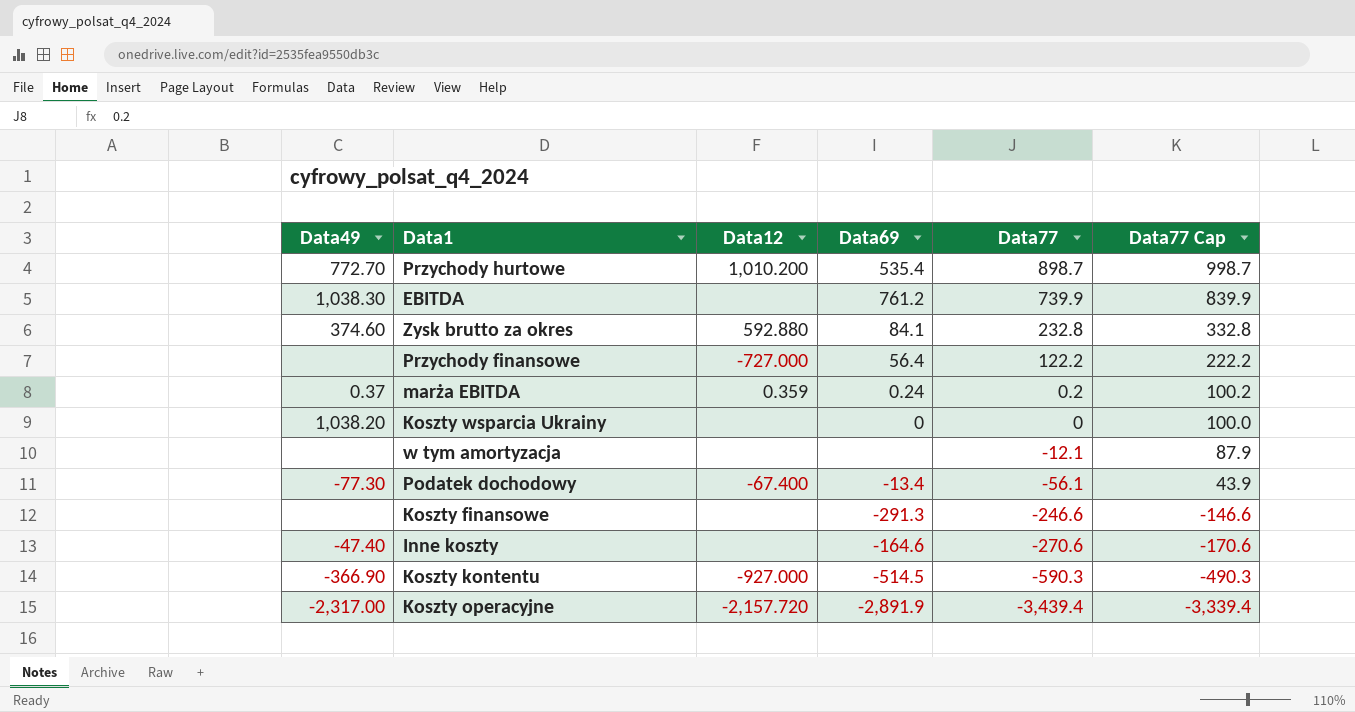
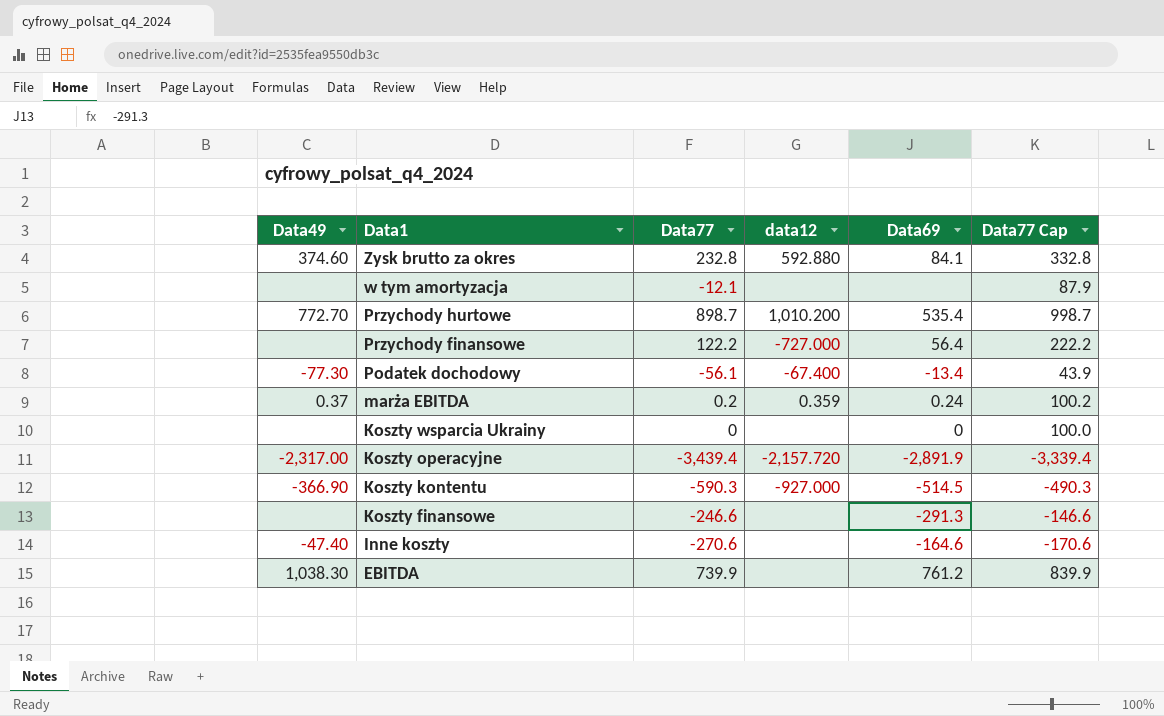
row order: Data77 descending -> Data1 descending
column Data77 | position: 5 -> 3
column name: Data12 -> data12
Koszty wsparcia Ukrainy | Data49: 1,038.20 -> none

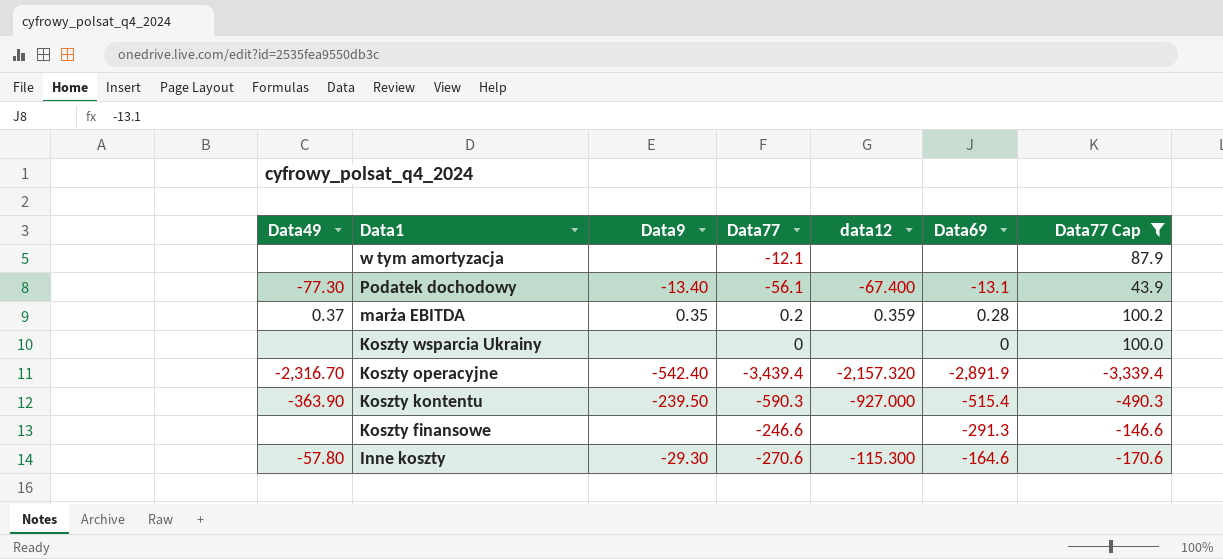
filter: none -> Data77 Cap <= 100.2
column Data9 | position: none -> 3
Podatek dochodowy | Data69: -13.4 -> -13.1
marża EBITDA | Data69: 0.24 -> 0.28
Koszty operacyjne | Data49: -2,317.00 -> -2,316.70
Koszty operacyjne | data12: -2,157.720 -> -2,157.320
Koszty kontentu | Data49: -366.90 -> -363.90
Koszty kontentu | Data69: -514.5 -> -515.4
Inne koszty | Data49: -47.40 -> -57.80
Inne koszty | data12: none -> -115.300

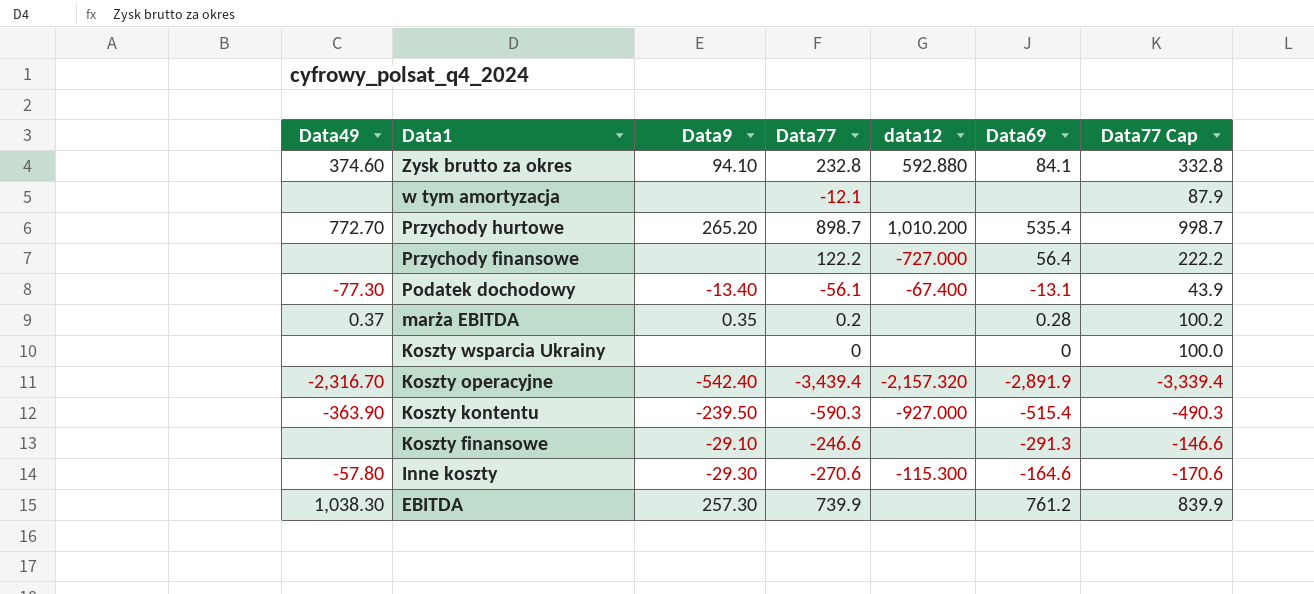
filter: Data77 Cap <= 100.2 -> none
marża EBITDA | data12: 0.359 -> none
Koszty finansowe | Data9: none -> -29.10

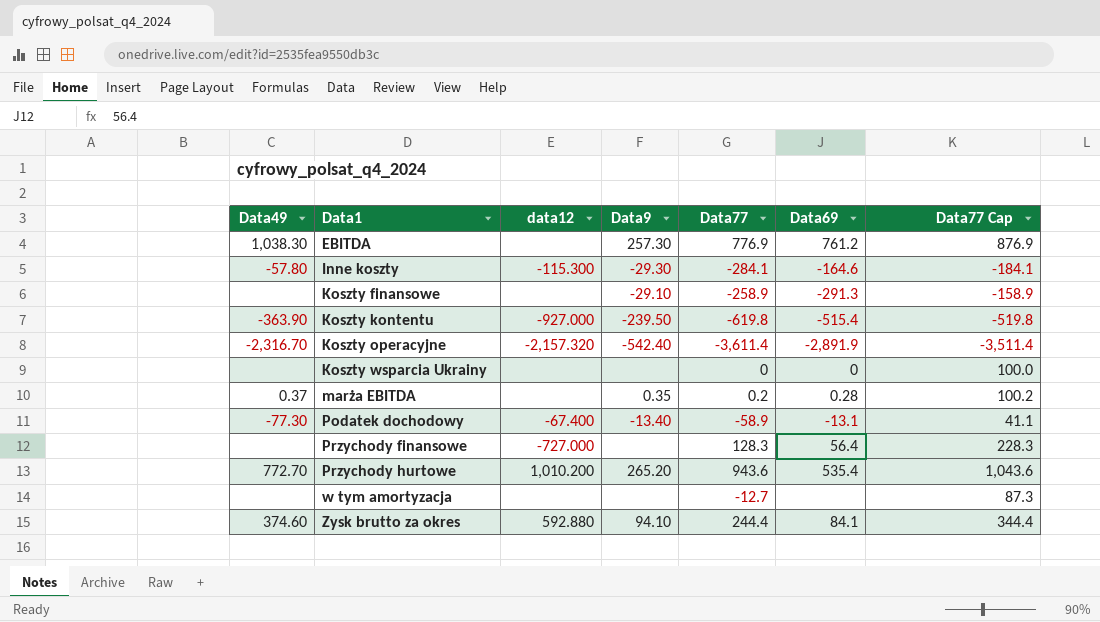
row order: Data1 descending -> Data1 ascending
column data12 | position: 5 -> 3
EBITDA | Data77: 739.9 -> 776.9
EBITDA | Data77 Cap: 839.9 -> 876.9
Inne koszty | Data77: -270.6 -> -284.1
Inne koszty | Data77 Cap: -170.6 -> -184.1
Koszty finansowe | Data77: -246.6 -> -258.9
Koszty finansowe | Data77 Cap: -146.6 -> -158.9
Koszty kontentu | Data77: -590.3 -> -619.8
Koszty kontentu | Data77 Cap: -490.3 -> -519.8
Koszty operacyjne | Data77: -3,439.4 -> -3,611.4
Koszty operacyjne | Data77 Cap: -3,339.4 -> -3,511.4
Podatek dochodowy | Data77: -56.1 -> -58.9
Podatek dochodowy | Data77 Cap: 43.9 -> 41.1
Przychody finansowe | Data77: 122.2 -> 128.3
Przychody finansowe | Data77 Cap: 222.2 -> 228.3
Przychody hurtowe | Data77: 898.7 -> 943.6
Przychody hurtowe | Data77 Cap: 998.7 -> 1,043.6
w tym amortyzacja | Data77: -12.1 -> -12.7
w tym amortyzacja | Data77 Cap: 87.9 -> 87.3
Zysk brutto za okres | Data77: 232.8 -> 244.4
Zysk brutto za okres | Data77 Cap: 332.8 -> 344.4

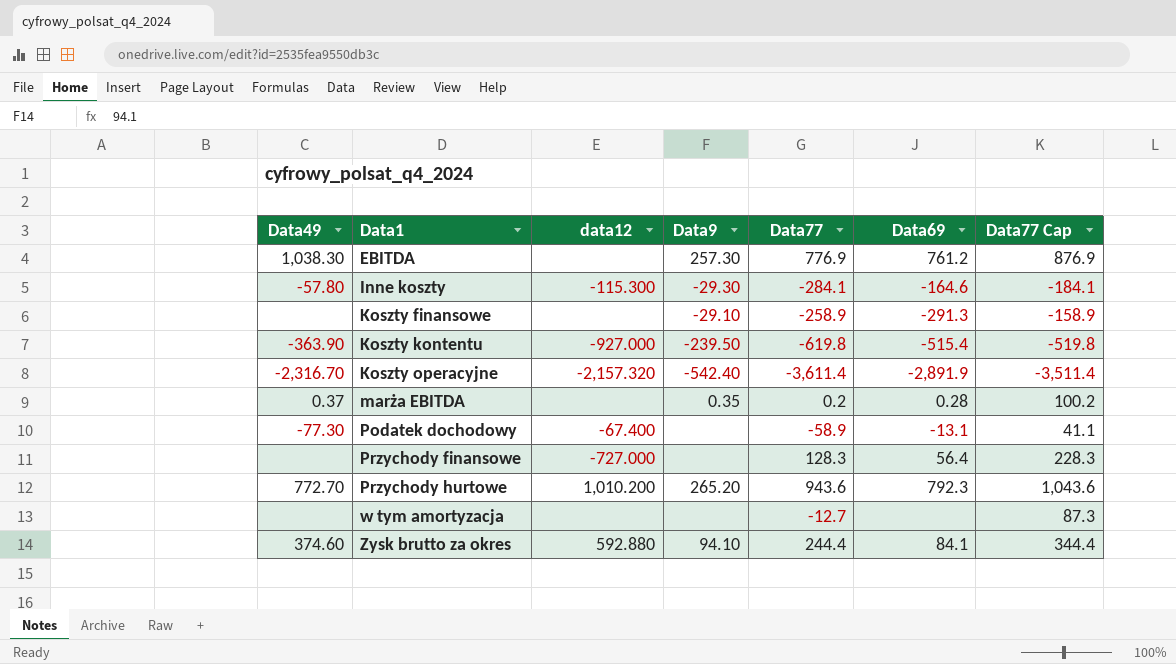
row Koszty wsparcia Ukrainy: none | none | none | 0 | 0 | 100.0 -> none
Podatek dochodowy | Data9: -13.40 -> none
Przychody hurtowe | Data69: 535.4 -> 792.3

